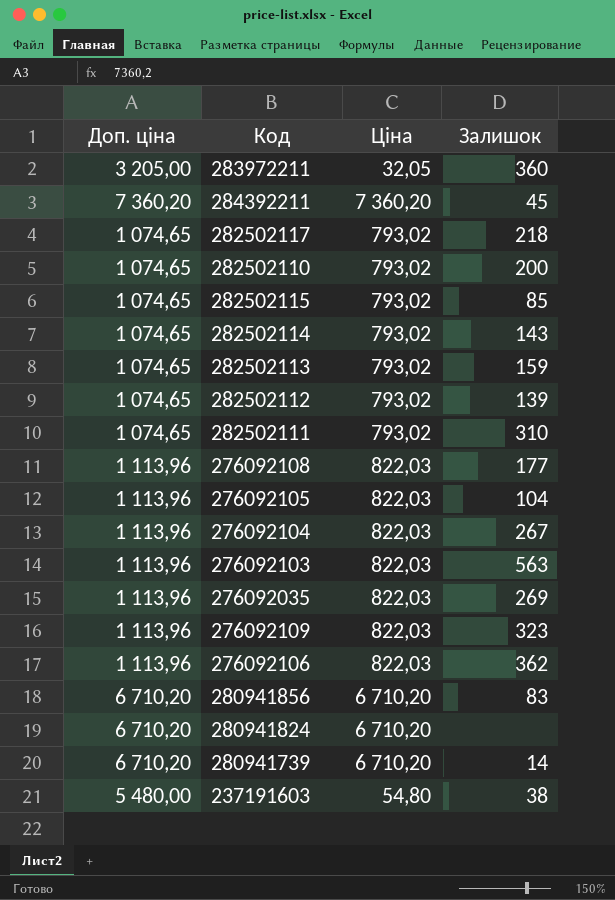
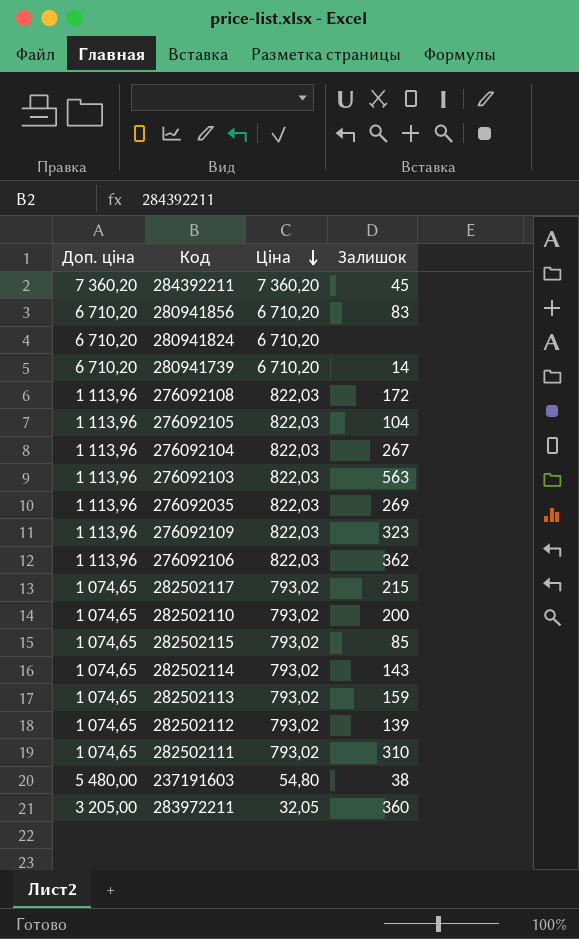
row order: none -> Ціна descending
276092108 | Залишок: 177 -> 172
282502117 | Залишок: 218 -> 215

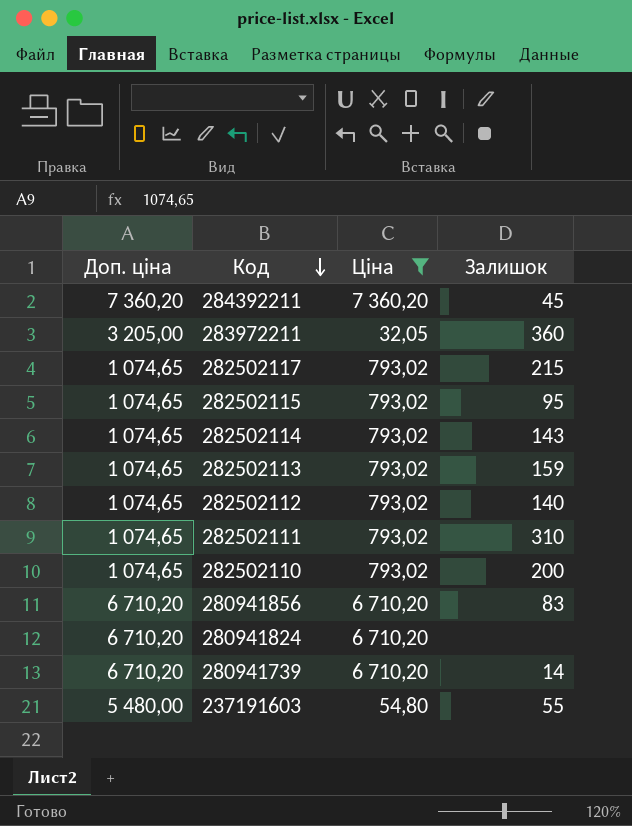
filter: none -> Ціна != 822,03
row order: Ціна descending -> Код descending
282502115 | Залишок: 85 -> 95
282502112 | Залишок: 139 -> 140
237191603 | Залишок: 38 -> 55

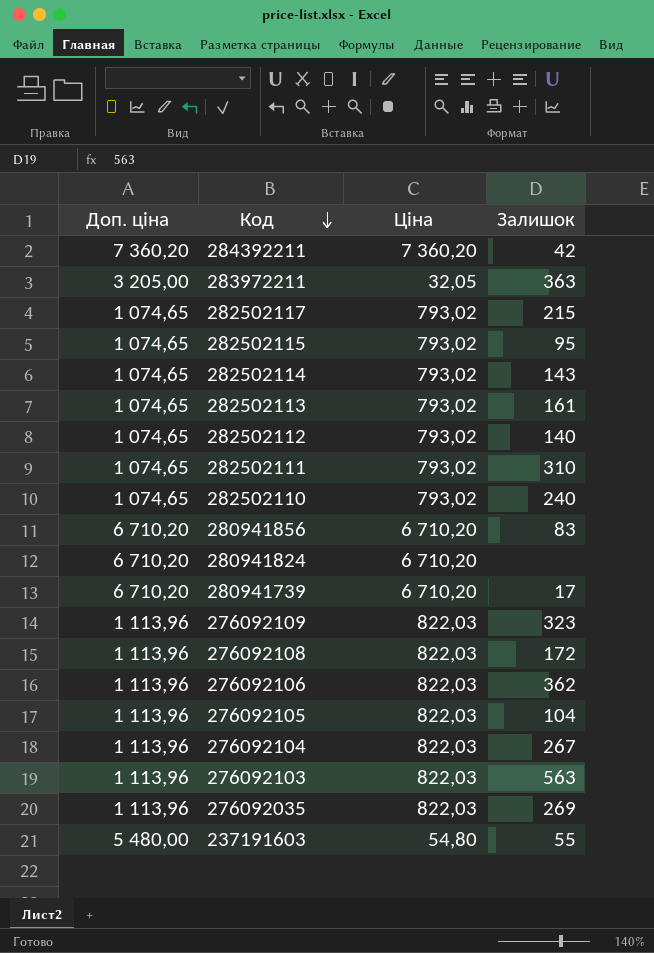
filter: Ціна != 822,03 -> none
284392211 | Залишок: 45 -> 42
283972211 | Залишок: 360 -> 363
282502113 | Залишок: 159 -> 161
282502110 | Залишок: 200 -> 240
280941739 | Залишок: 14 -> 17

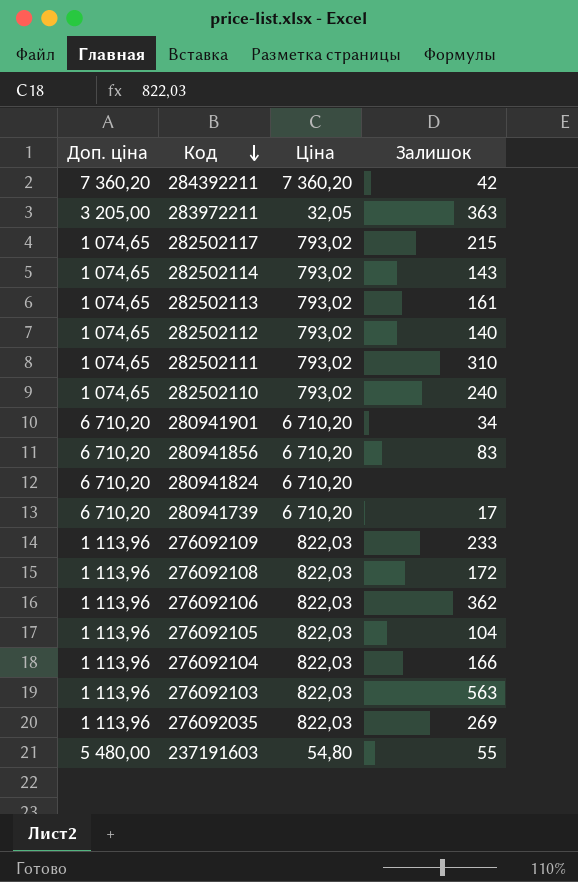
row 282502115: 1 074,65 | 793,02 | 95 -> none
row 280941901: none -> 6 710,20 | 6 710,20 | 34
276092109 | Залишок: 323 -> 233
276092104 | Залишок: 267 -> 166

